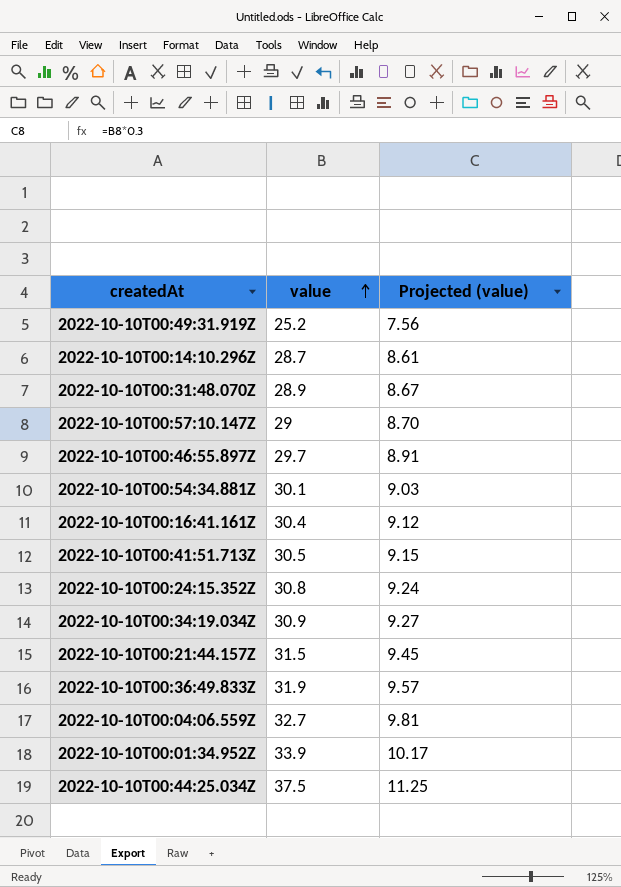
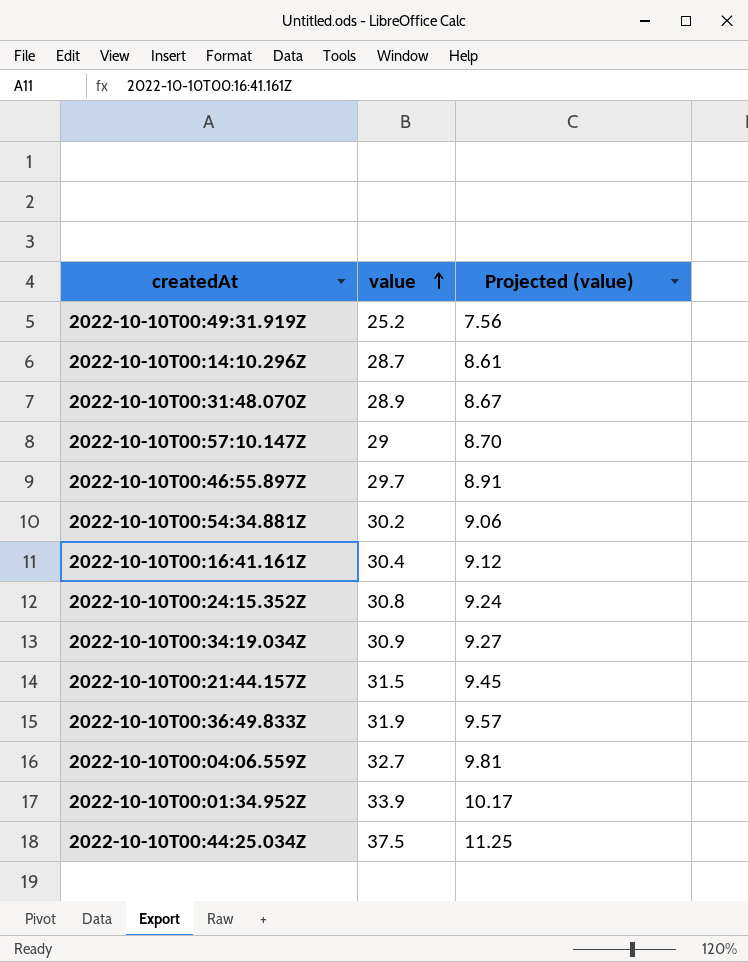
row 2022-10-10T00:41:51.713Z: 30.5 | 9.15 -> none
2022-10-10T00:54:34.881Z | value: 30.1 -> 30.2
2022-10-10T00:54:34.881Z | Projected (value): 9.03 -> 9.06

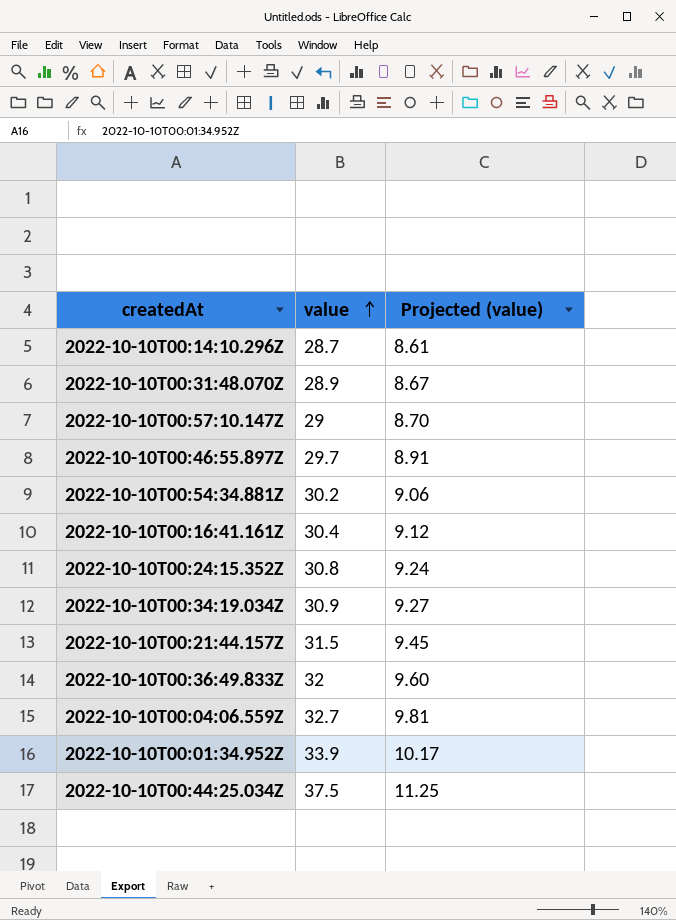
row 2022-10-10T00:49:31.919Z: 25.2 | 7.56 -> none
2022-10-10T00:36:49.833Z | value: 31.9 -> 32
2022-10-10T00:36:49.833Z | Projected (value): 9.57 -> 9.60

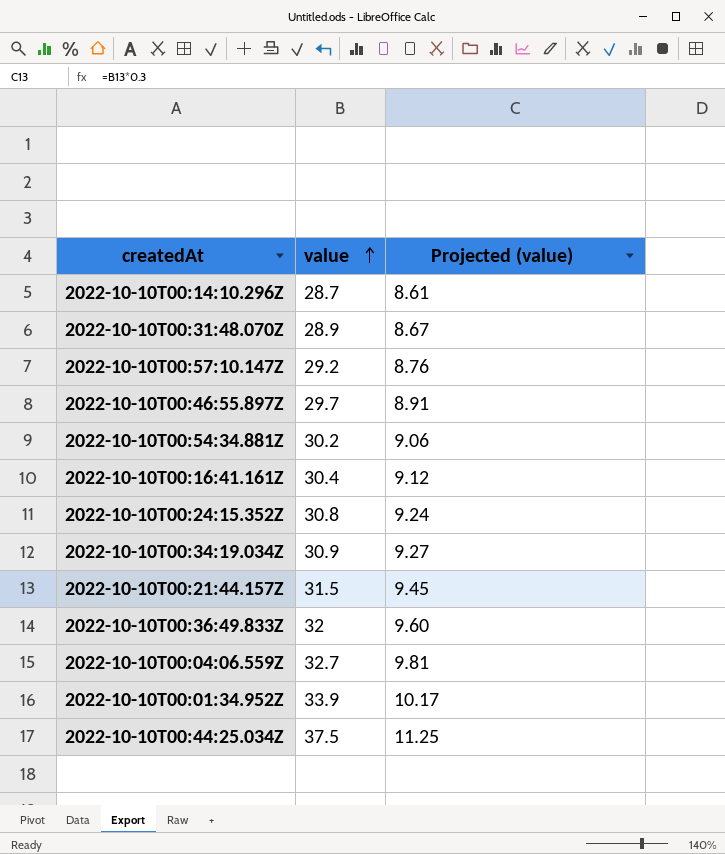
2022-10-10T00:57:10.147Z | value: 29 -> 29.2
2022-10-10T00:57:10.147Z | Projected (value): 8.70 -> 8.76

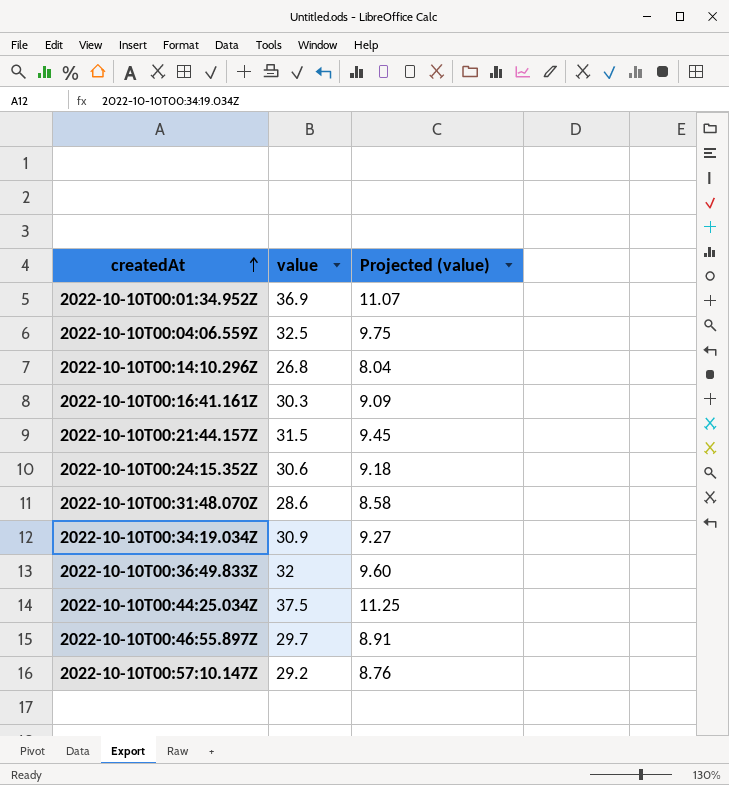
row order: value ascending -> createdAt ascending
row 2022-10-10T00:54:34.881Z: 30.2 | 9.06 -> none
2022-10-10T00:01:34.952Z | value: 33.9 -> 36.9
2022-10-10T00:01:34.952Z | Projected (value): 10.17 -> 11.07
2022-10-10T00:04:06.559Z | value: 32.7 -> 32.5
2022-10-10T00:04:06.559Z | Projected (value): 9.81 -> 9.75
2022-10-10T00:14:10.296Z | value: 28.7 -> 26.8
2022-10-10T00:14:10.296Z | Projected (value): 8.61 -> 8.04
2022-10-10T00:16:41.161Z | value: 30.4 -> 30.3
2022-10-10T00:16:41.161Z | Projected (value): 9.12 -> 9.09
2022-10-10T00:24:15.352Z | value: 30.8 -> 30.6
2022-10-10T00:24:15.352Z | Projected (value): 9.24 -> 9.18
2022-10-10T00:31:48.070Z | value: 28.9 -> 28.6
2022-10-10T00:31:48.070Z | Projected (value): 8.67 -> 8.58

